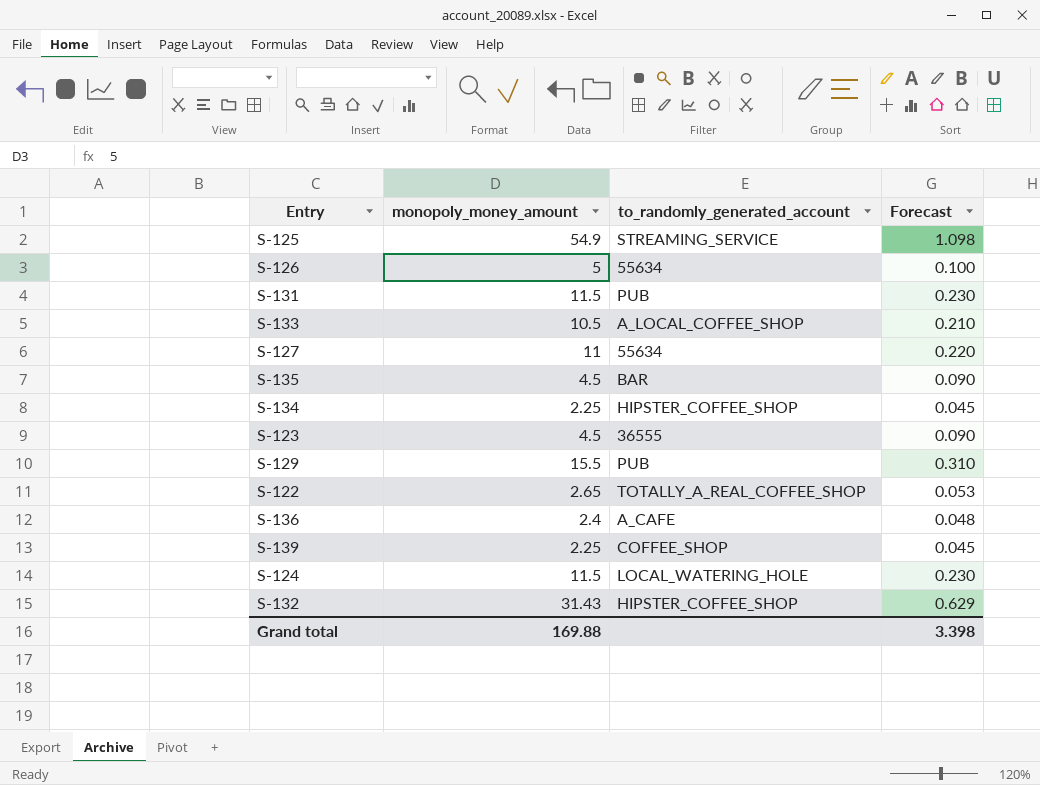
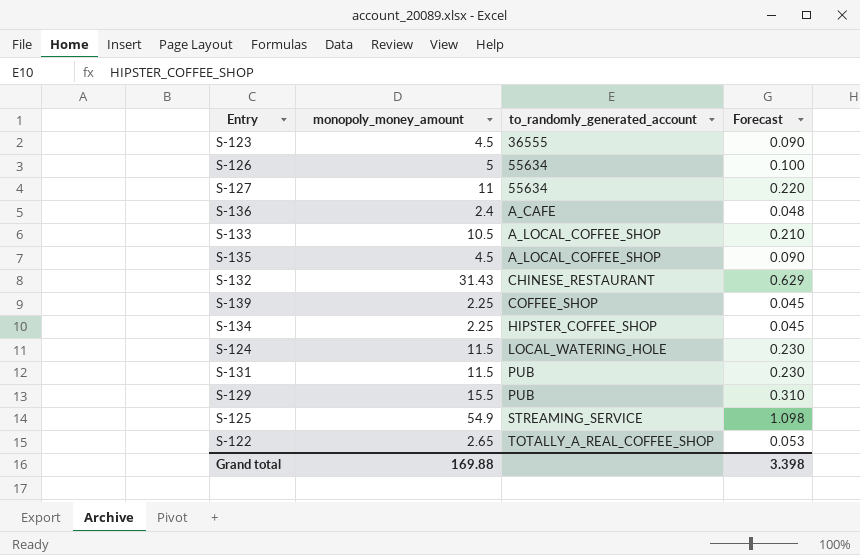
row order: none -> to_randomly_generated_account ascending
S-135 | to_randomly_generated_account: BAR -> A_LOCAL_COFFEE_SHOP
S-132 | to_randomly_generated_account: HIPSTER_COFFEE_SHOP -> CHINESE_RESTAURANT

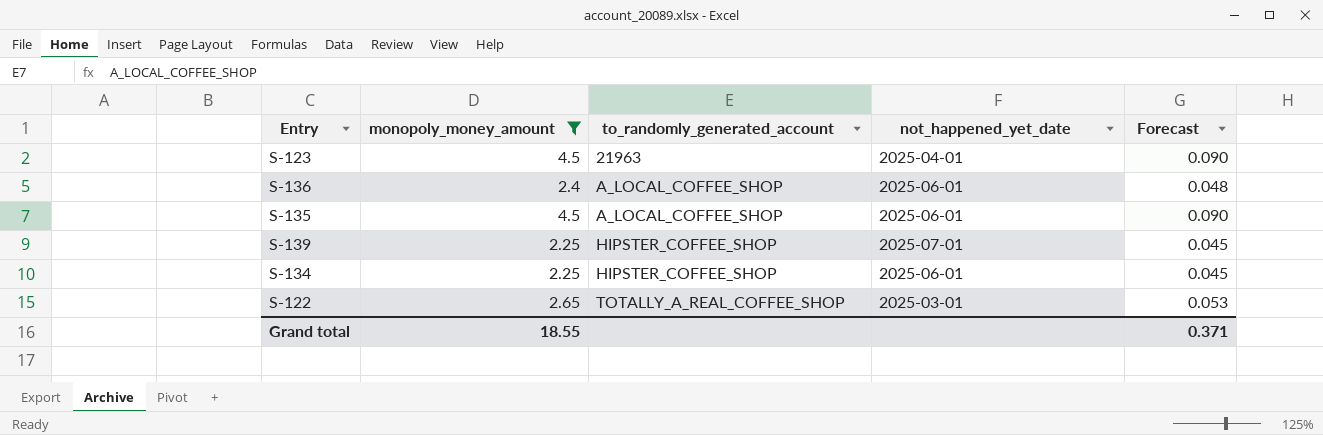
filter: none -> monopoly_money_amount <= 4.5
column not_happened_yet_date | position: none -> 4
S-123 | to_randomly_generated_account: 36555 -> 21963
S-136 | to_randomly_generated_account: A_CAFE -> A_LOCAL_COFFEE_SHOP
S-139 | to_randomly_generated_account: COFFEE_SHOP -> HIPSTER_COFFEE_SHOP
Grand total | monopoly_money_amount: 169.88 -> 18.55
Grand total | Forecast: 3.398 -> 0.371

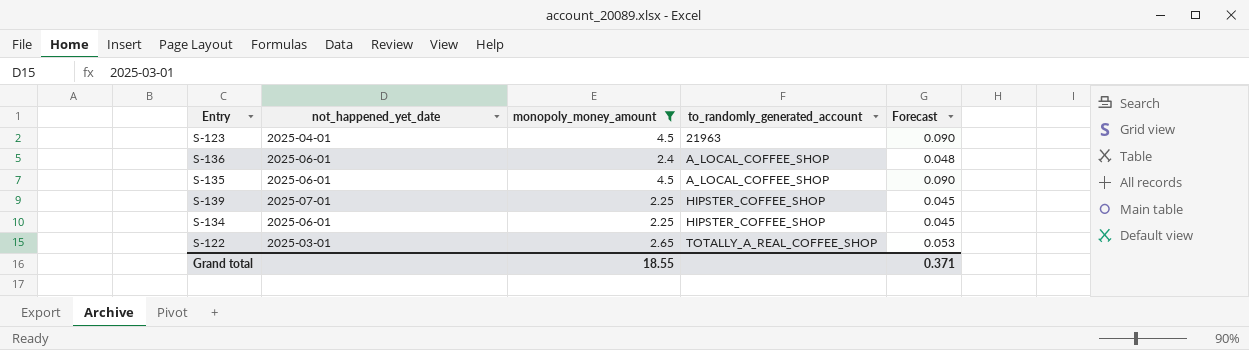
column not_happened_yet_date | position: 4 -> 2

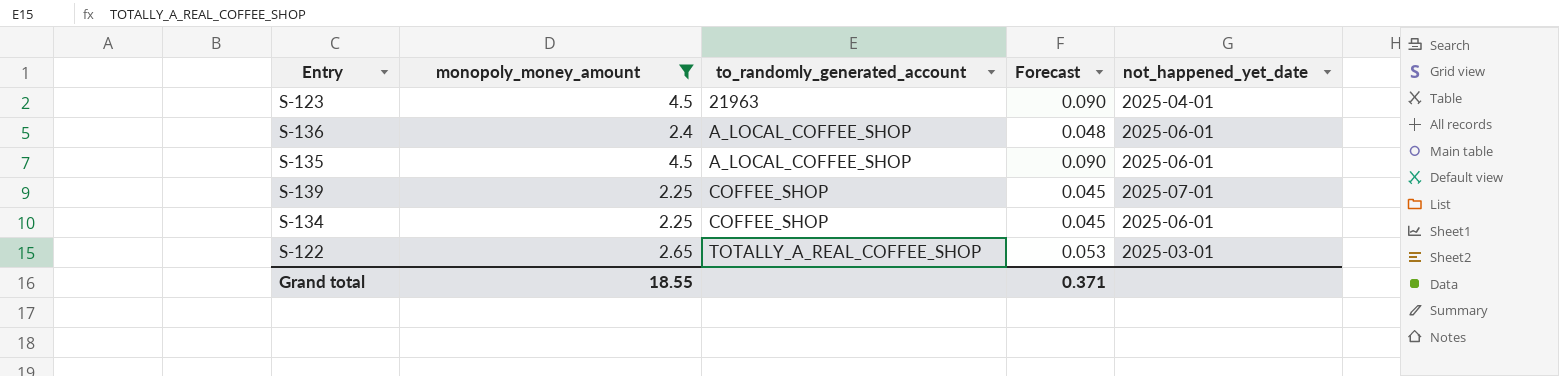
column not_happened_yet_date | position: 2 -> 5
S-139 | to_randomly_generated_account: HIPSTER_COFFEE_SHOP -> COFFEE_SHOP
S-134 | to_randomly_generated_account: HIPSTER_COFFEE_SHOP -> COFFEE_SHOP

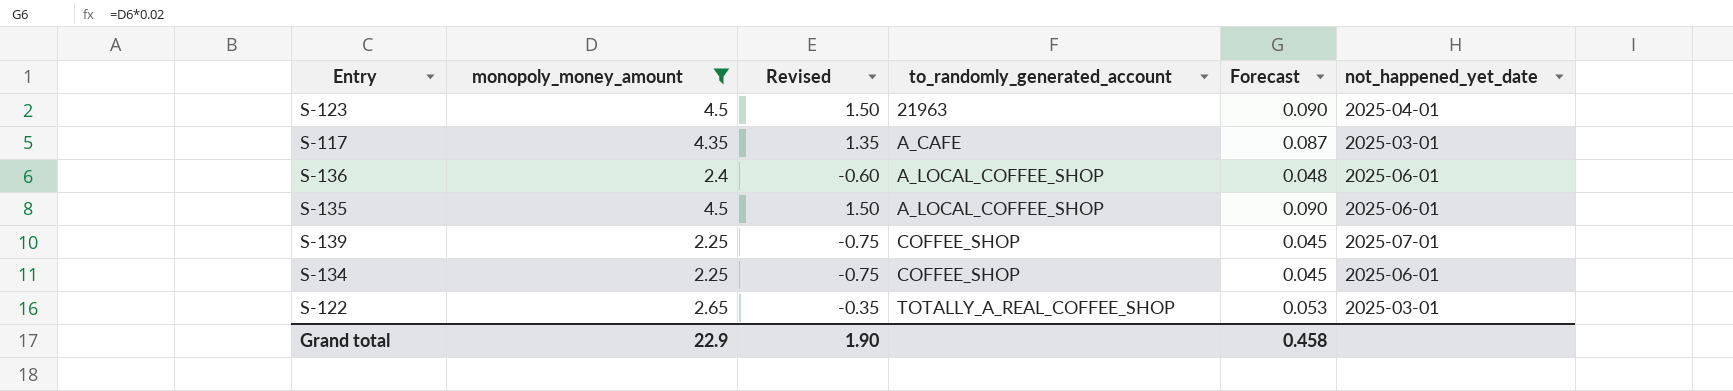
column Revised | formula: none -> [monopoly_money_amount] - 3
row S-117: none -> 4.35 | 1.35 | A_CAFE | 0.087 | 2025-03-01
Grand total | monopoly_money_amount: 18.55 -> 22.9
Grand total | Forecast: 0.371 -> 0.458

